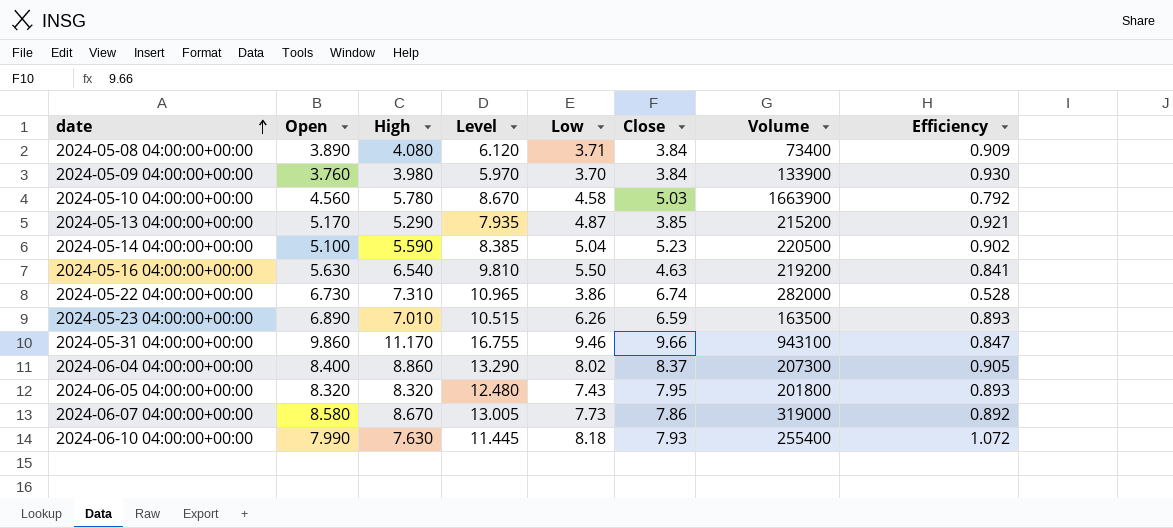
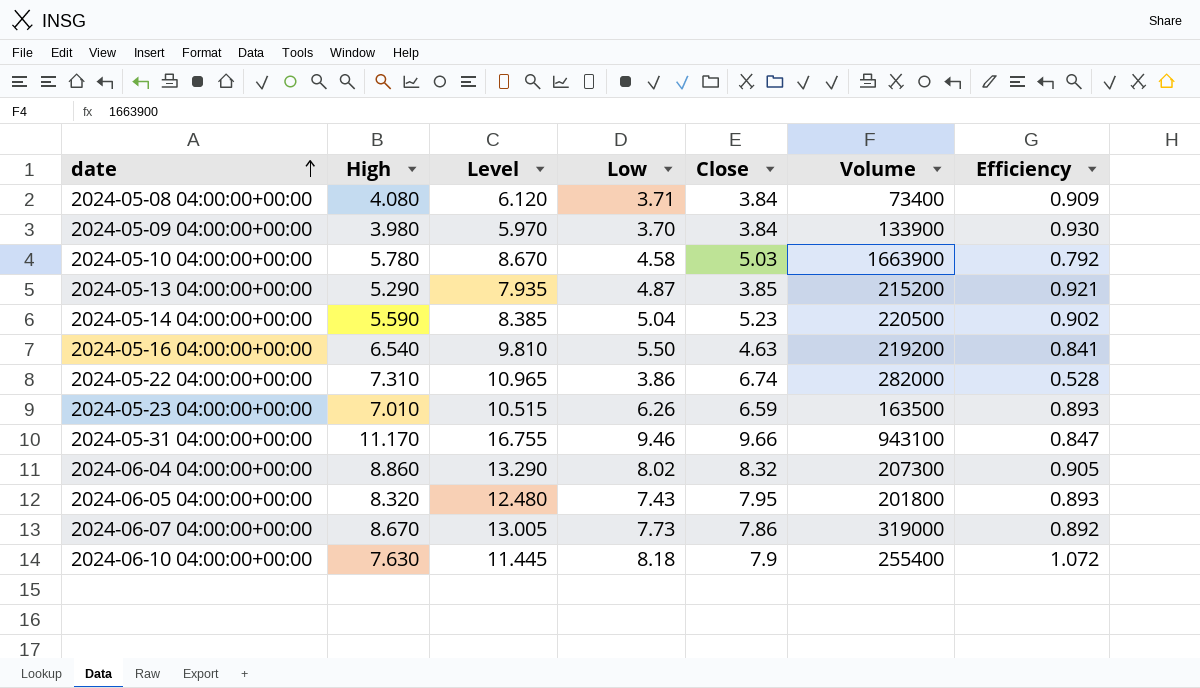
column Open | position: 2 -> none
2024-06-04 04:00:00+00:00 | Close: 8.37 -> 8.32
2024-06-10 04:00:00+00:00 | Close: 7.93 -> 7.9

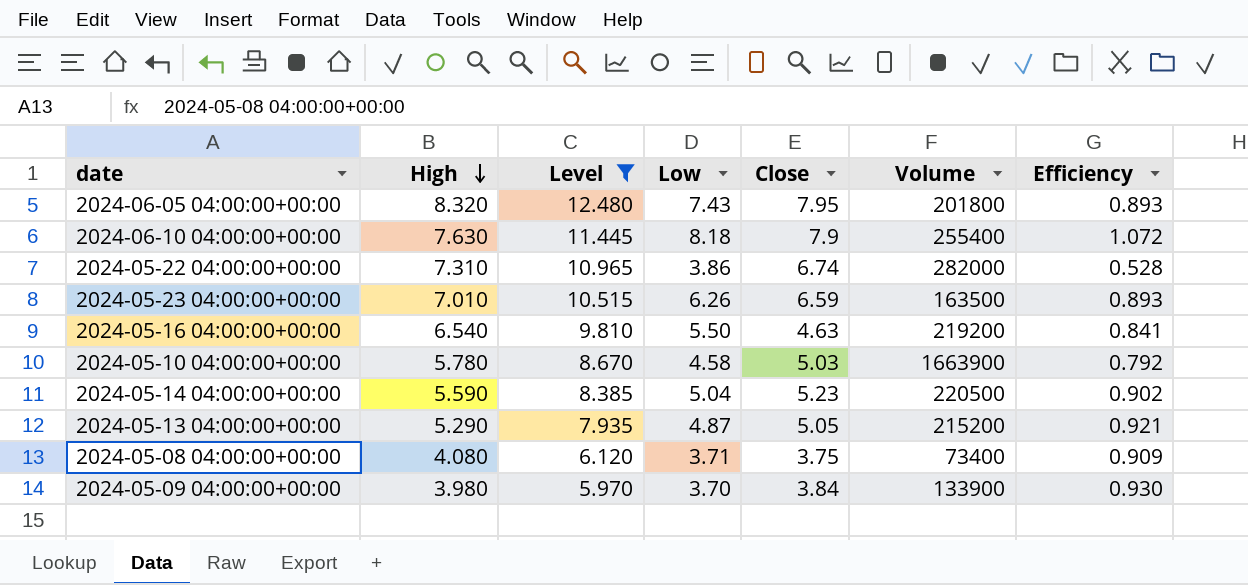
filter: none -> Level <= 12.480
row order: date ascending -> High descending
2024-05-13 04:00:00+00:00 | Close: 3.85 -> 5.05
2024-05-08 04:00:00+00:00 | Close: 3.84 -> 3.75

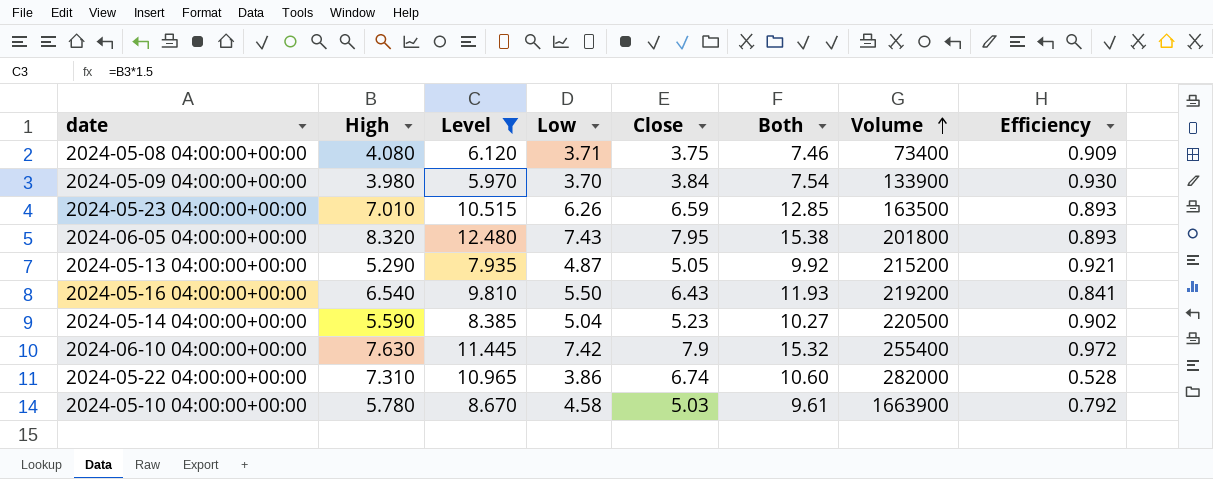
row order: High descending -> Volume ascending
column Both | formula: none -> [Low] + [Close]
2024-05-16 04:00:00+00:00 | Close: 4.63 -> 6.43
2024-06-10 04:00:00+00:00 | Low: 8.18 -> 7.42
2024-06-10 04:00:00+00:00 | Efficiency: 1.072 -> 0.972

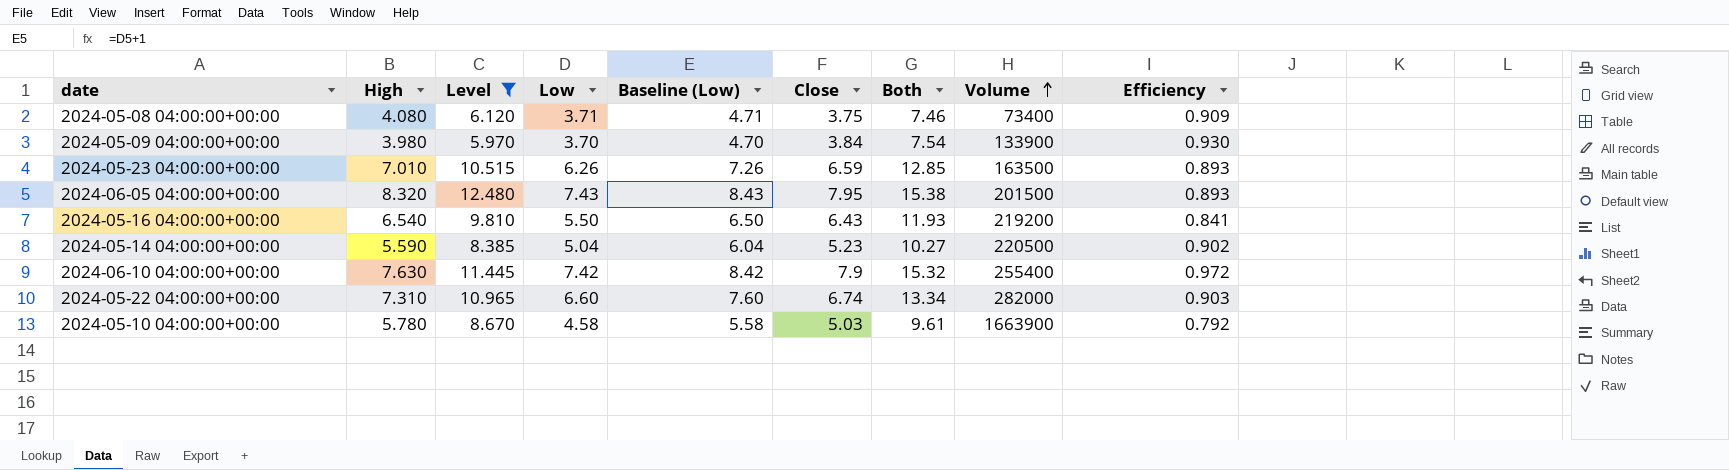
column Baseline (Low) | formula: none -> [Low] + 1
row 2024-05-13 04:00:00+00:00: 5.290 | 7.935 | 4.87 | 5.05 | 9.92 | 215200 | 0.921 -> none
2024-06-05 04:00:00+00:00 | Volume: 201800 -> 201500
2024-05-22 04:00:00+00:00 | Low: 3.86 -> 6.60
2024-05-22 04:00:00+00:00 | Both: 10.60 -> 13.34
2024-05-22 04:00:00+00:00 | Efficiency: 0.528 -> 0.903

